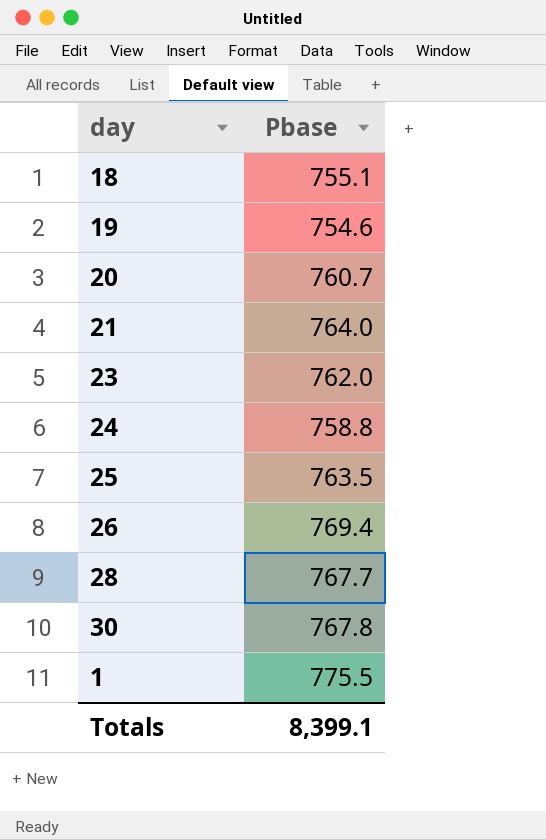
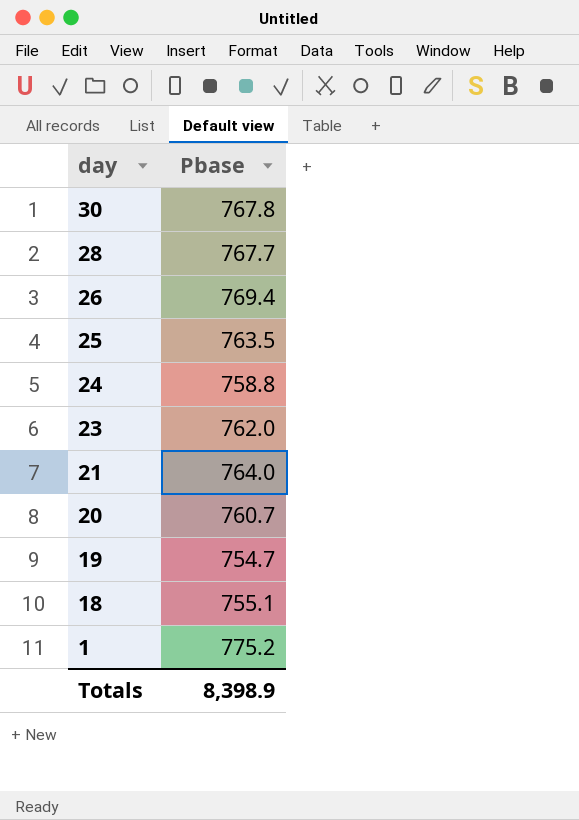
row order: none -> day descending
19 | Pbase: 754.6 -> 754.7
1 | Pbase: 775.5 -> 775.2
Totals | Pbase: 8,399.1 -> 8,398.9

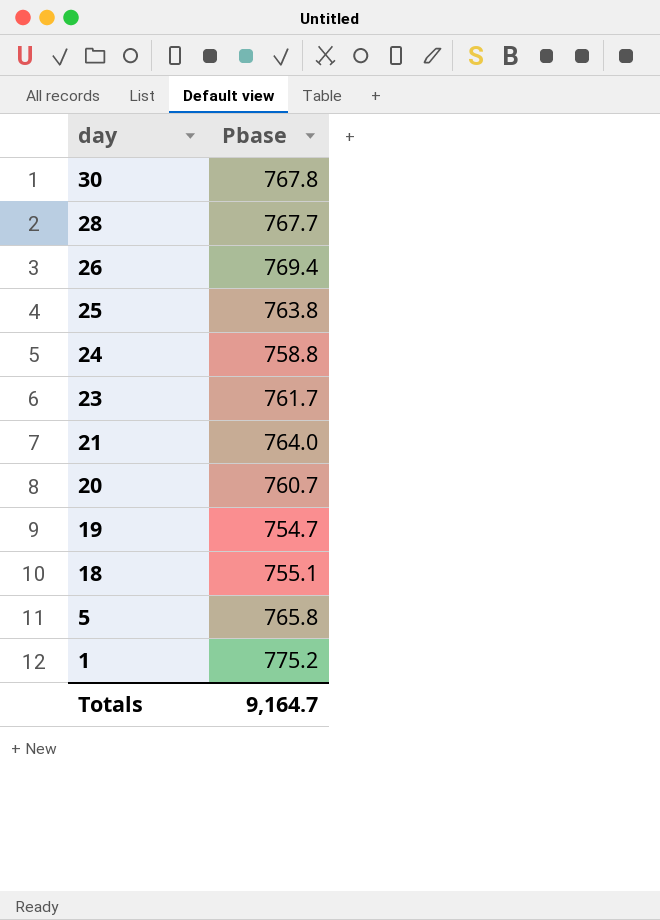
25 | Pbase: 763.5 -> 763.8
23 | Pbase: 762.0 -> 761.7
row 5: none -> 765.8
Totals | Pbase: 8,398.9 -> 9,164.7

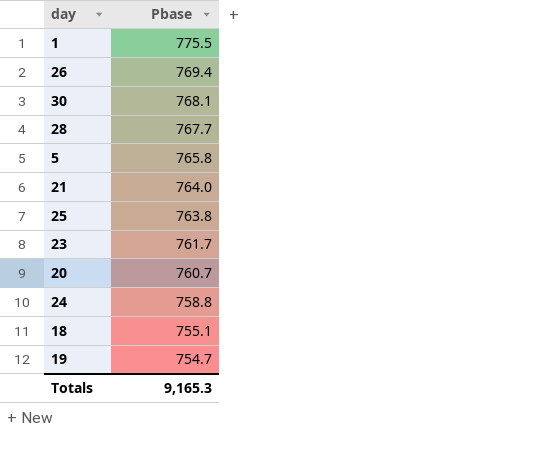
row order: day descending -> Pbase descending
1 | Pbase: 775.2 -> 775.5
30 | Pbase: 767.8 -> 768.1
Totals | Pbase: 9,164.7 -> 9,165.3

